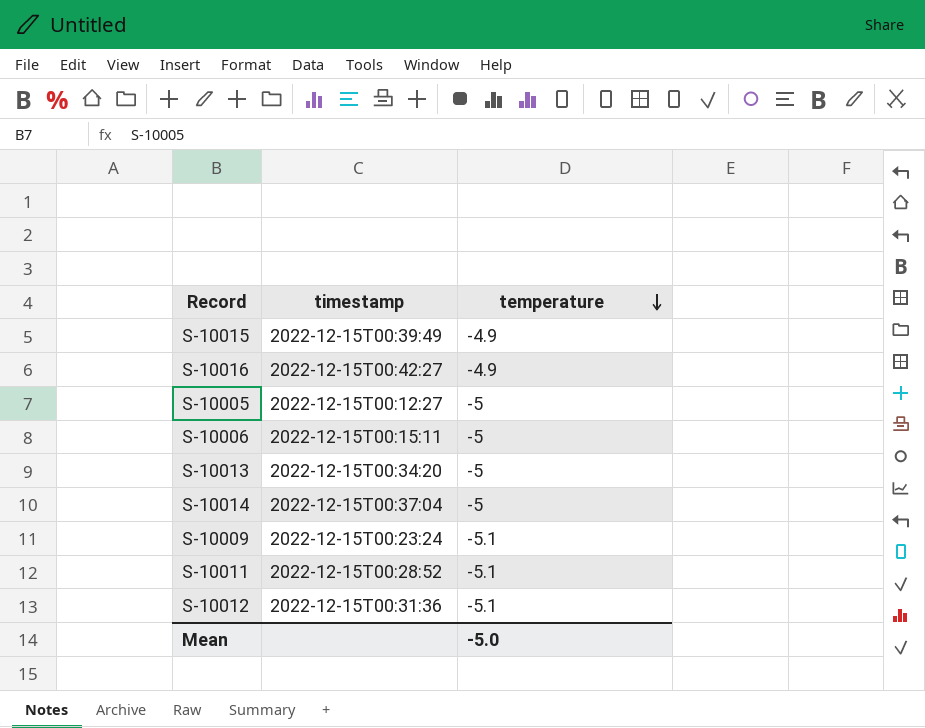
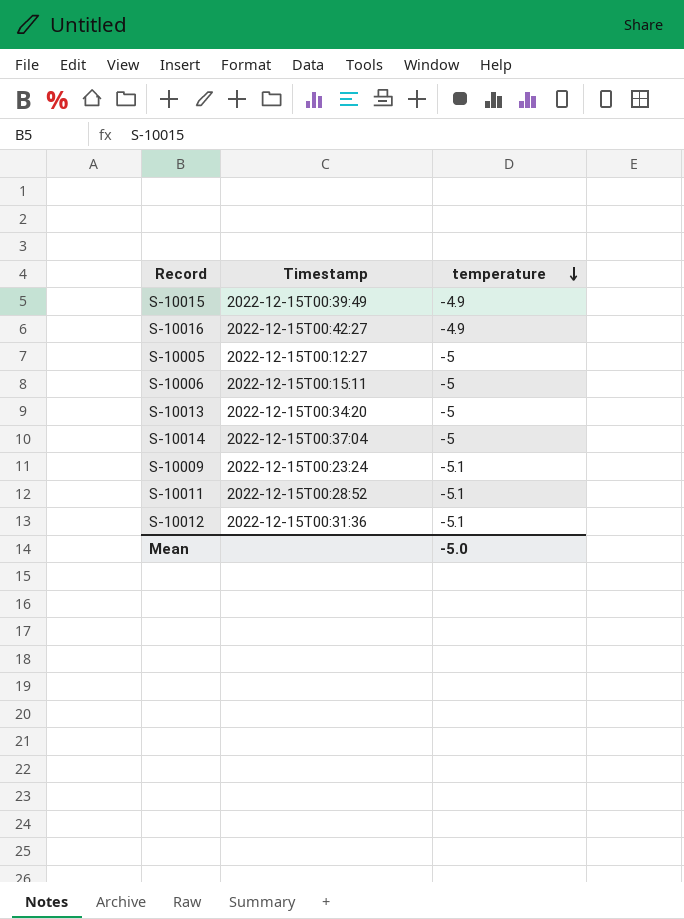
column name: timestamp -> Timestamp

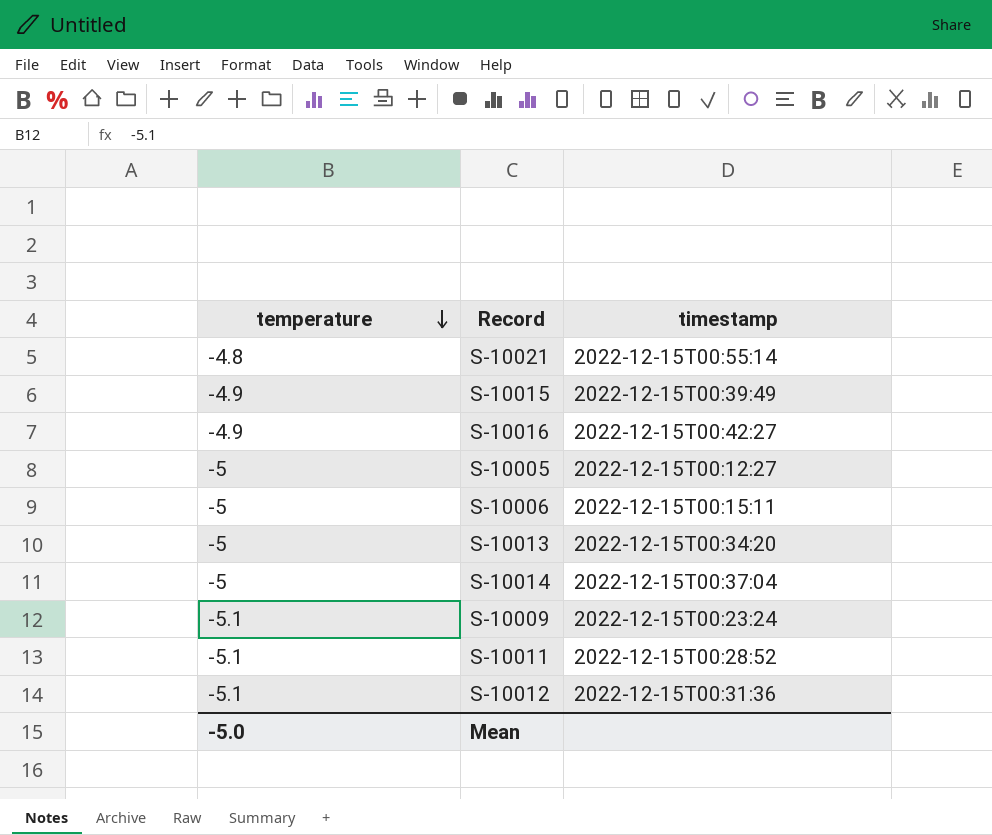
column temperature | position: 3 -> 1
column name: Timestamp -> timestamp
row S-10021: none -> -4.8 | 2022-12-15T00:55:14

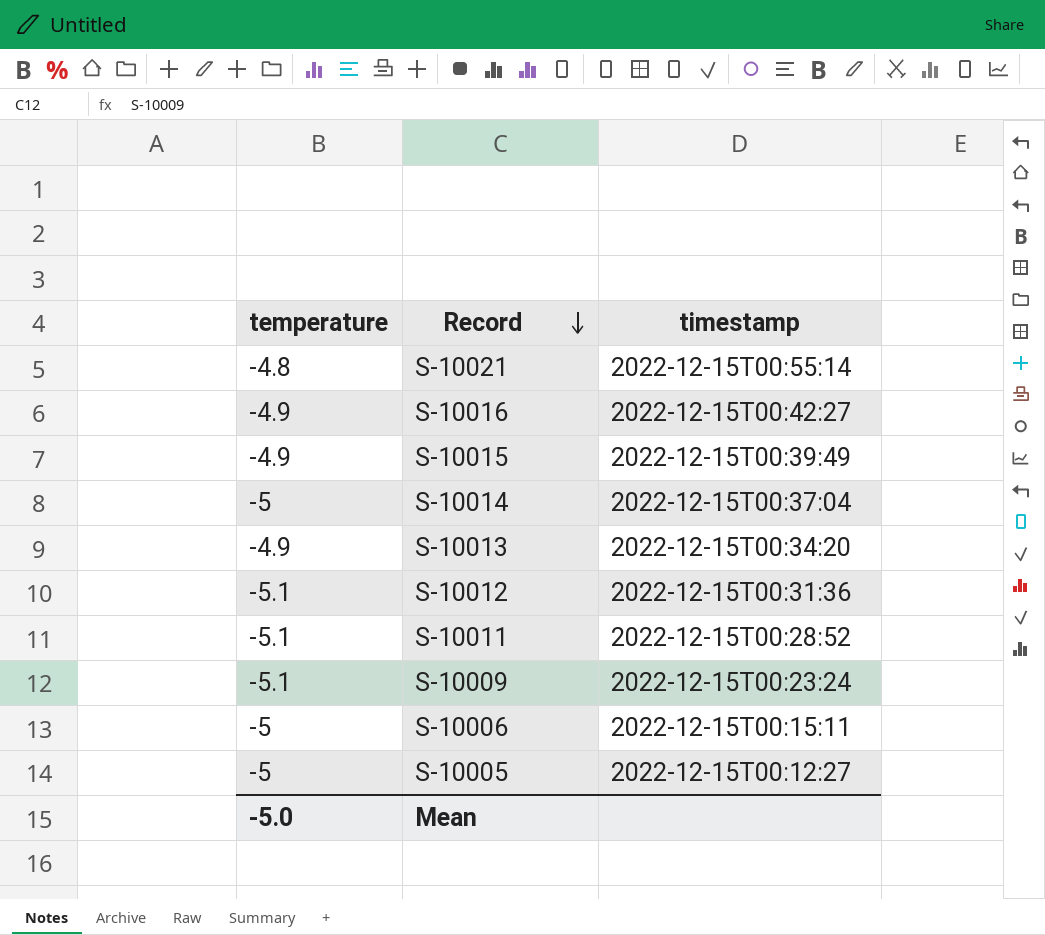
row order: temperature descending -> Record descending
S-10013 | temperature: -5 -> -4.9

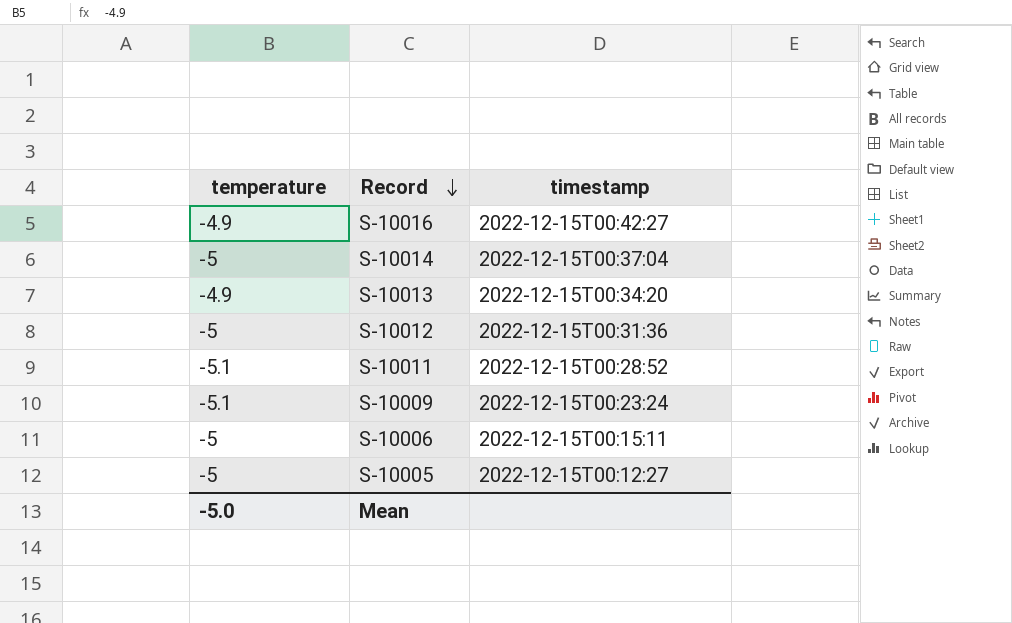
row S-10021: -4.8 | 2022-12-15T00:55:14 -> none
row S-10015: -4.9 | 2022-12-15T00:39:49 -> none
S-10012 | temperature: -5.1 -> -5

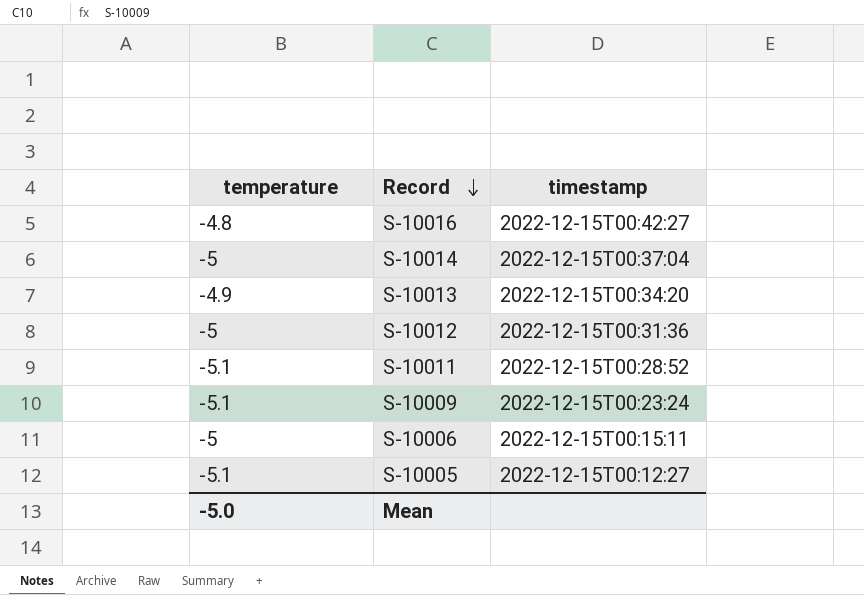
S-10016 | temperature: -4.9 -> -4.8
S-10005 | temperature: -5 -> -5.1

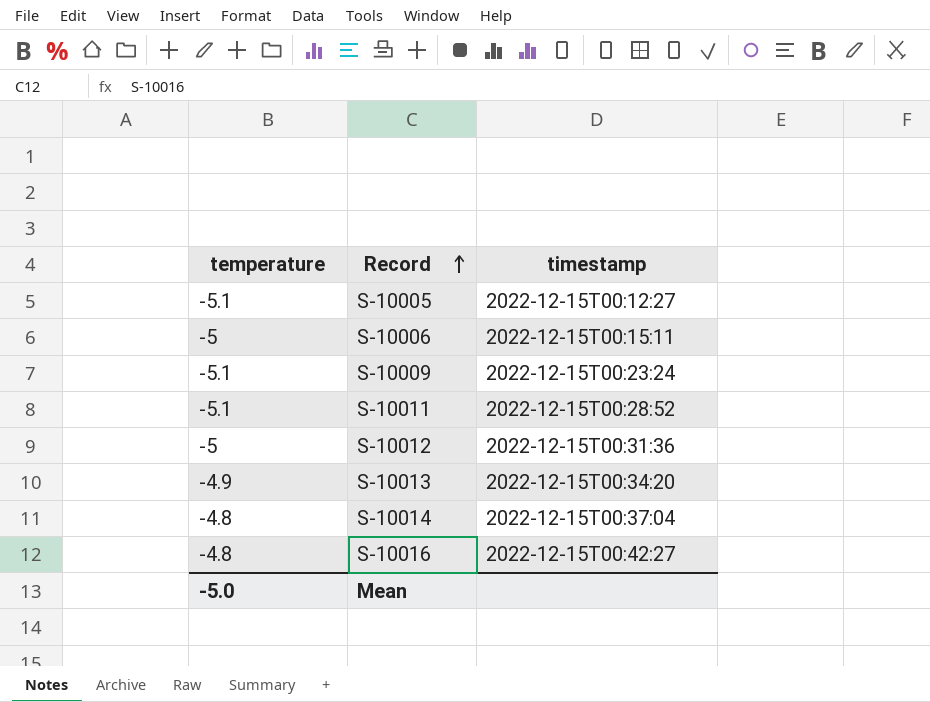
row order: Record descending -> Record ascending
S-10014 | temperature: -5 -> -4.8

